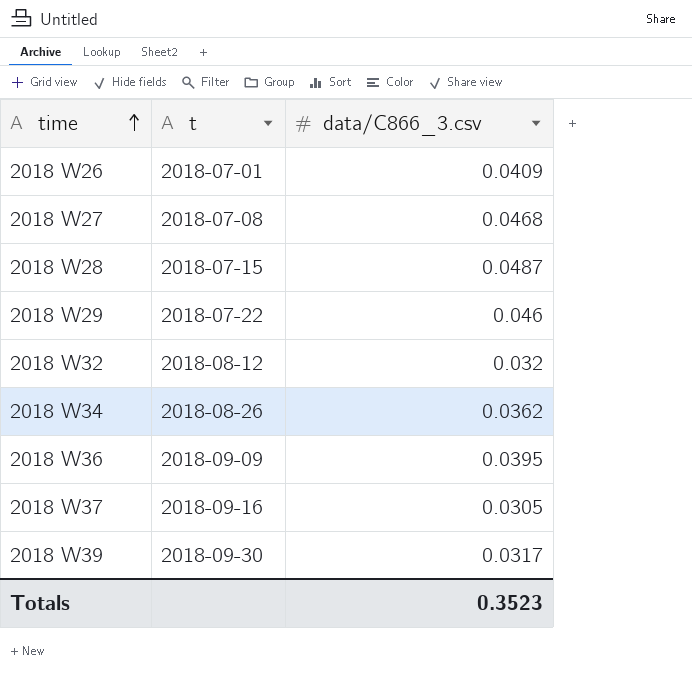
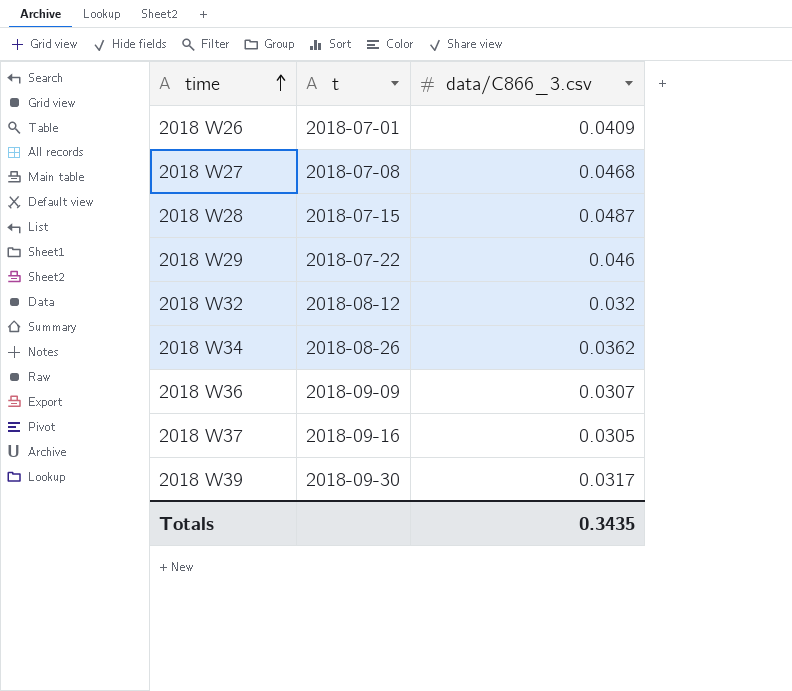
2018 W36 | data/C866_3.csv: 0.0395 -> 0.0307
Totals | data/C866_3.csv: 0.3523 -> 0.3435

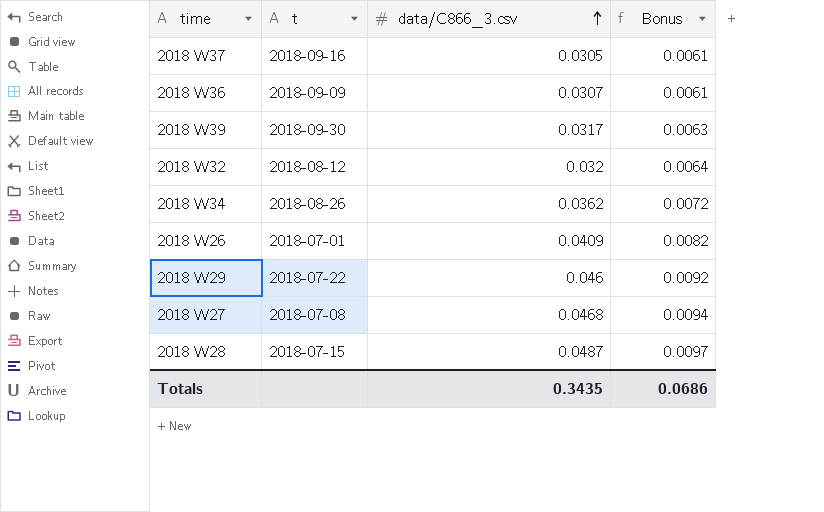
row order: time ascending -> data/C866_3.csv ascending
column Bonus | formula: none -> [data/C866_3.csv] * 0.2

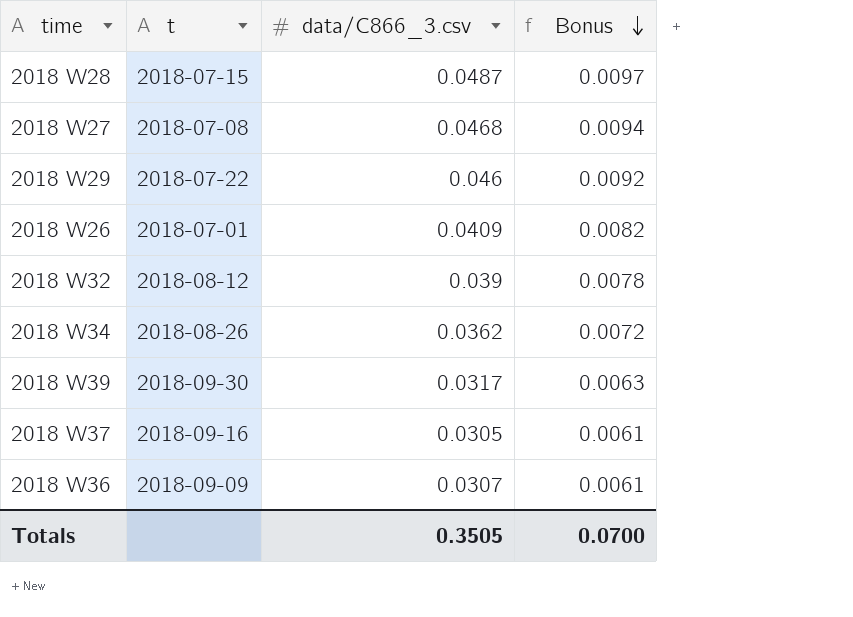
row order: data/C866_3.csv ascending -> Bonus descending
2018 W32 | data/C866_3.csv: 0.032 -> 0.039
2018 W32 | Bonus: 0.0064 -> 0.0078
Totals | data/C866_3.csv: 0.3435 -> 0.3505
Totals | Bonus: 0.0686 -> 0.0700

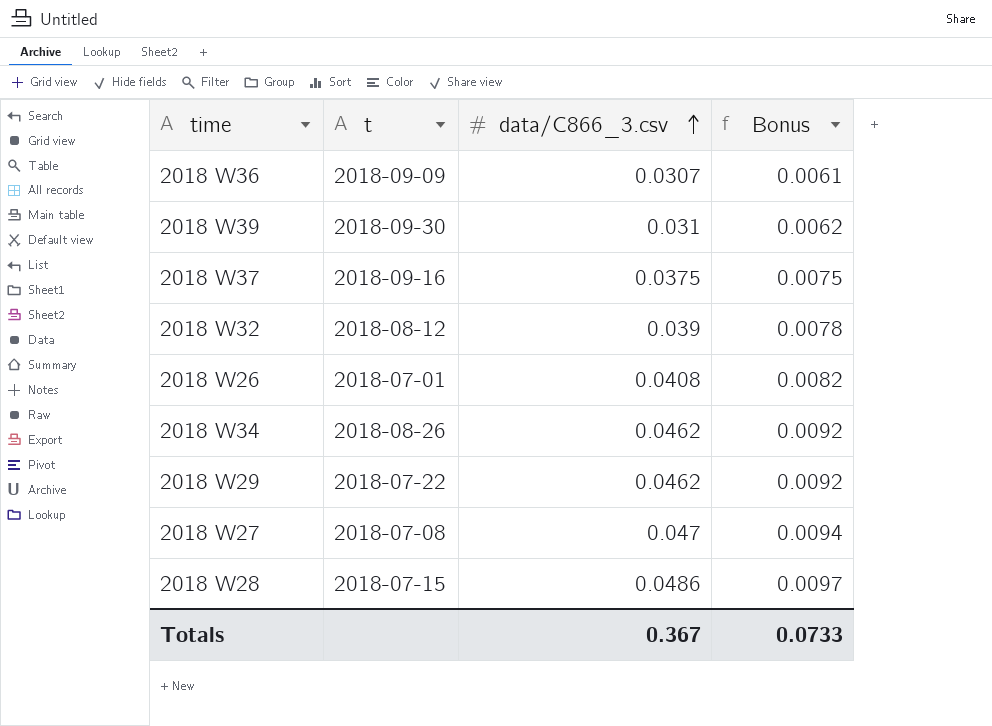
row order: Bonus descending -> data/C866_3.csv ascending
2018 W39 | data/C866_3.csv: 0.0317 -> 0.031
2018 W39 | Bonus: 0.0063 -> 0.0062
2018 W37 | data/C866_3.csv: 0.0305 -> 0.0375
2018 W37 | Bonus: 0.0061 -> 0.0075
2018 W26 | data/C866_3.csv: 0.0409 -> 0.0408
2018 W34 | data/C866_3.csv: 0.0362 -> 0.0462
2018 W34 | Bonus: 0.0072 -> 0.0092
2018 W29 | data/C866_3.csv: 0.046 -> 0.0462
2018 W27 | data/C866_3.csv: 0.0468 -> 0.047
2018 W28 | data/C866_3.csv: 0.0487 -> 0.0486
Totals | data/C866_3.csv: 0.3505 -> 0.367
Totals | Bonus: 0.0700 -> 0.0733

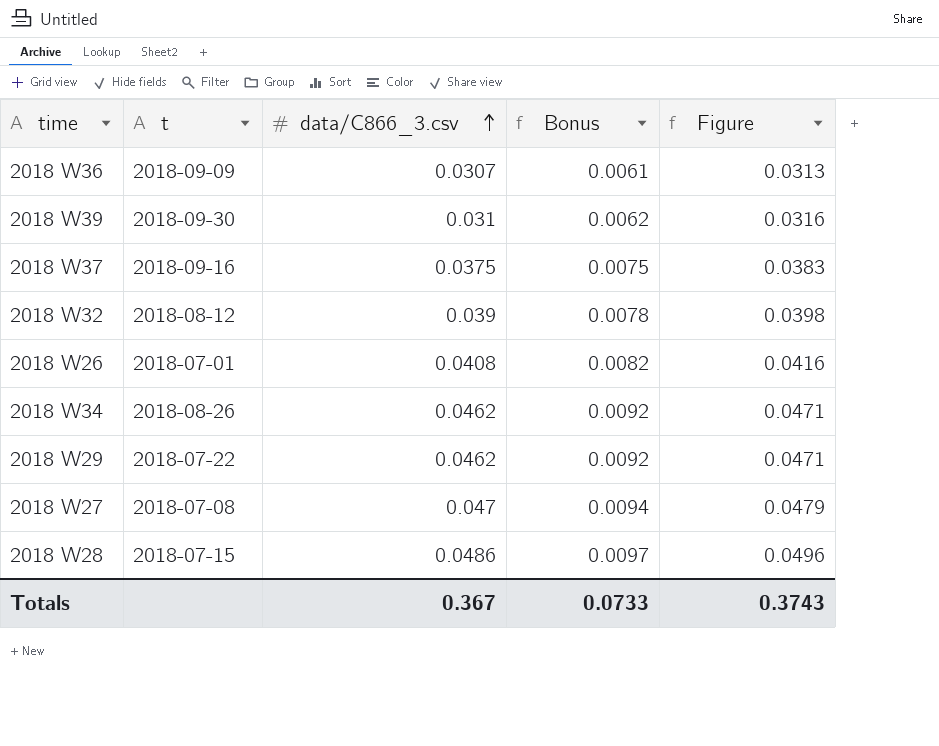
column Figure | formula: none -> [data/C866_3.csv] * 1.02

